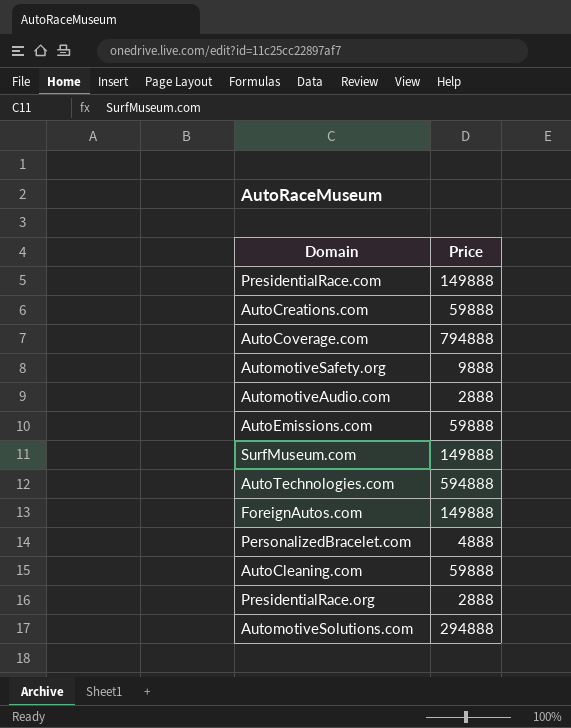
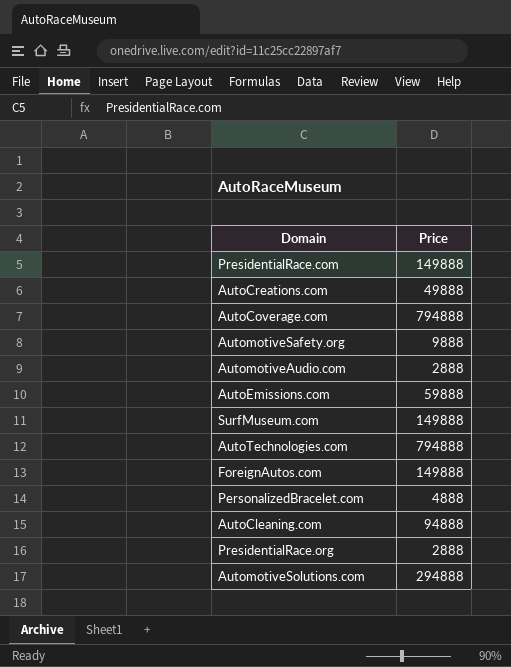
AutoCreations.com | Price: 59888 -> 49888
AutoTechnologies.com | Price: 594888 -> 794888
AutoCleaning.com | Price: 59888 -> 94888

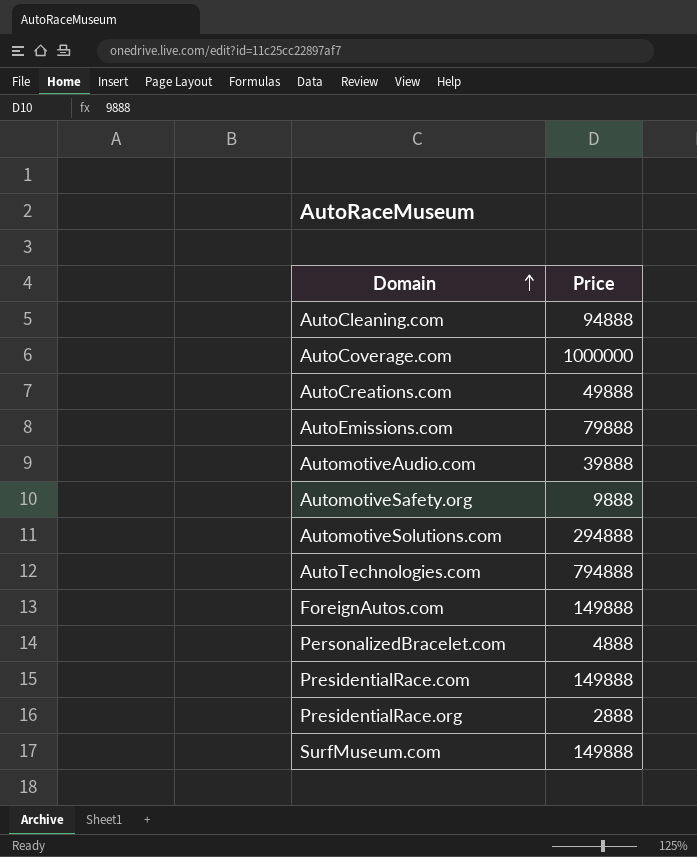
row order: none -> Domain ascending
AutoCoverage.com | Price: 794888 -> 1000000
AutoEmissions.com | Price: 59888 -> 79888
AutomotiveAudio.com | Price: 2888 -> 39888

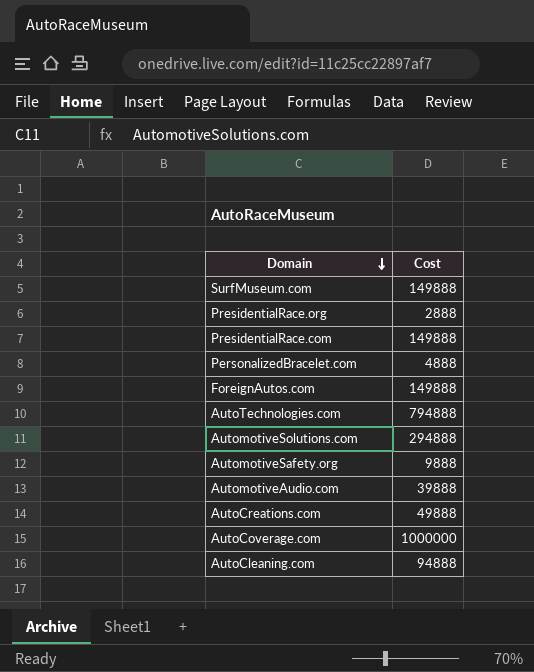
row order: Domain ascending -> Domain descending
column name: Price -> Cost
row AutoEmissions.com: 79888 -> none

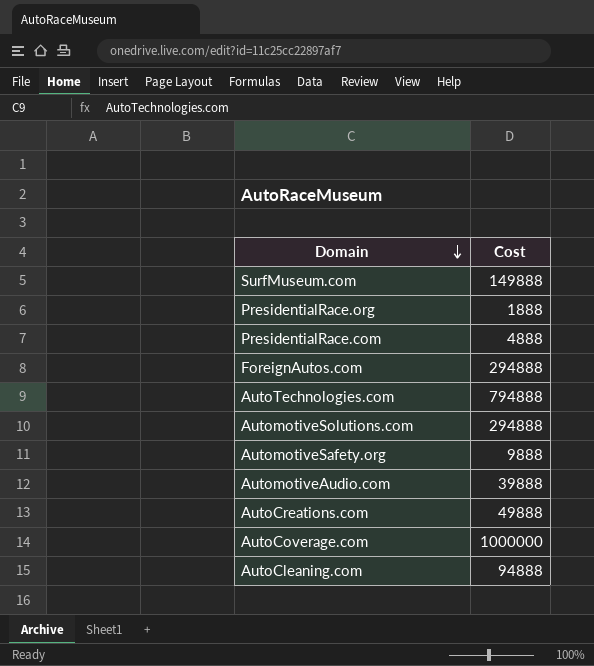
row PersonalizedBracelet.com: 4888 -> none
PresidentialRace.org | Cost: 2888 -> 1888
PresidentialRace.com | Cost: 149888 -> 4888
ForeignAutos.com | Cost: 149888 -> 294888

